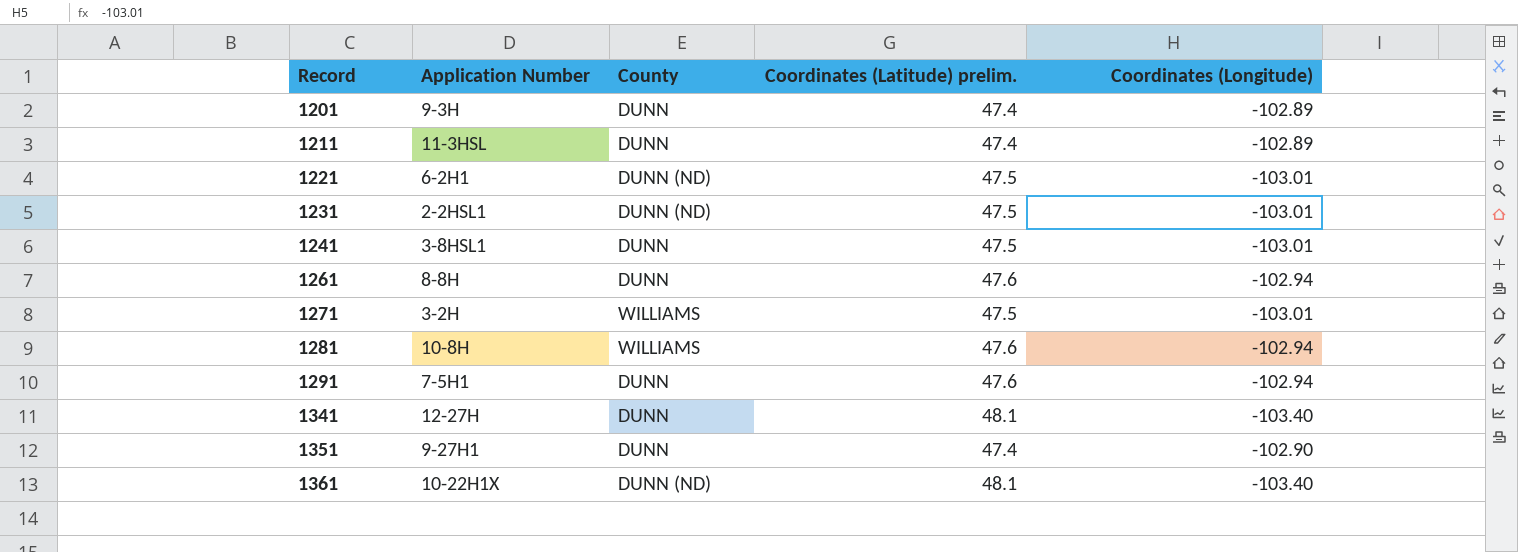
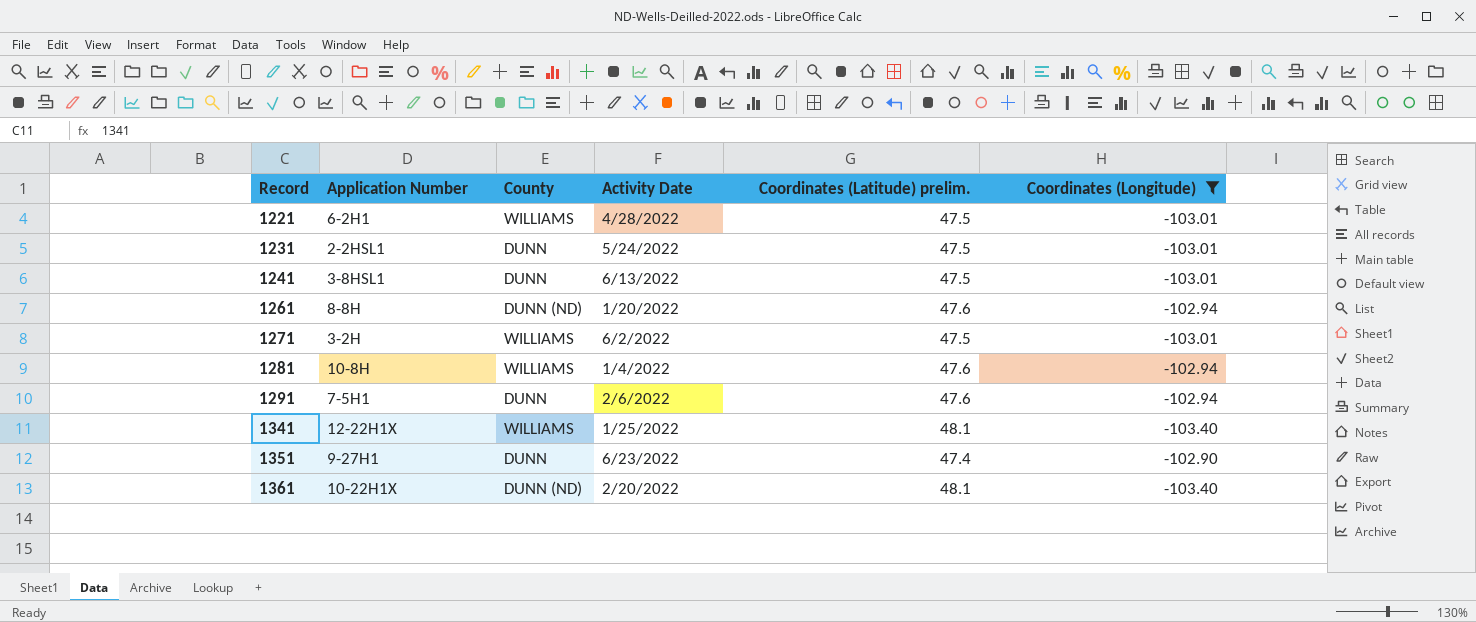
filter: none -> Coordinates (Longitude) != -102.89
column Activity Date | position: none -> 4
1221 | County: DUNN (ND) -> WILLIAMS
1231 | County: DUNN (ND) -> DUNN
1261 | County: DUNN -> DUNN (ND)
1341 | Application Number: 12-27H -> 12-22H1X
1341 | County: DUNN -> WILLIAMS

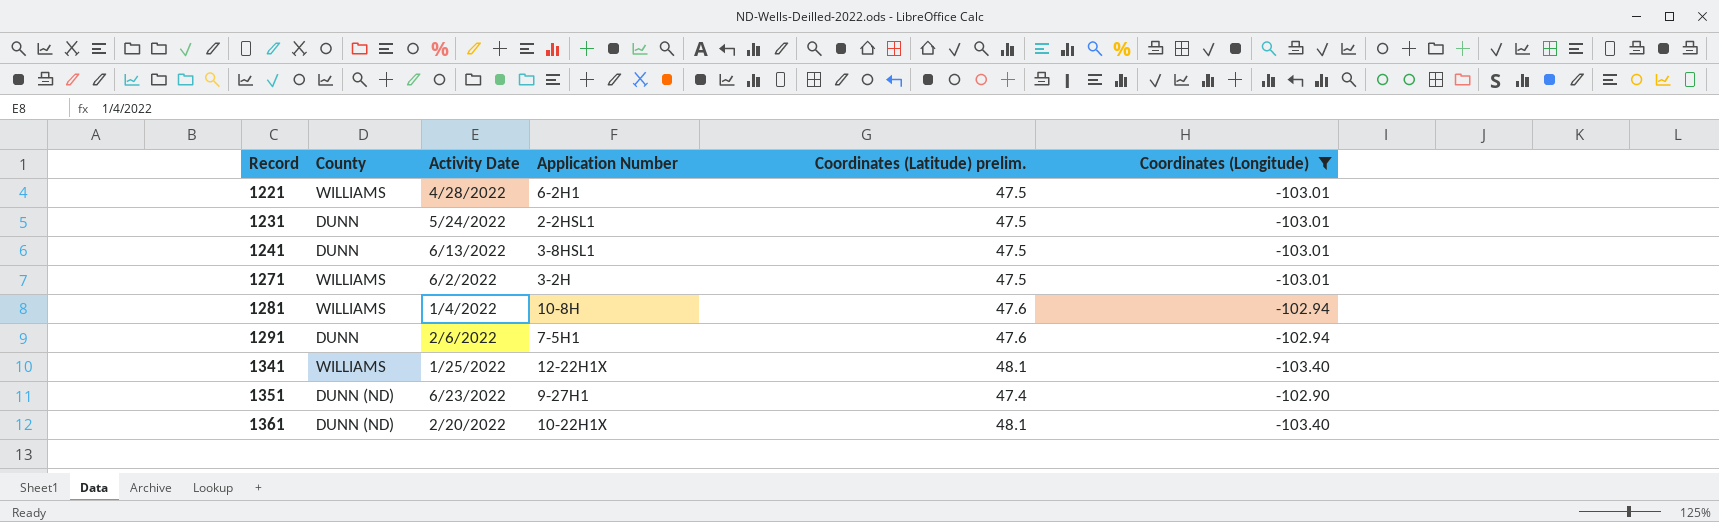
column Application Number | position: 2 -> 4
row 1261: 8-8H | DUNN (ND) | 1/20/2022 | 47.6 | -102.94 -> none
1351 | County: DUNN -> DUNN (ND)

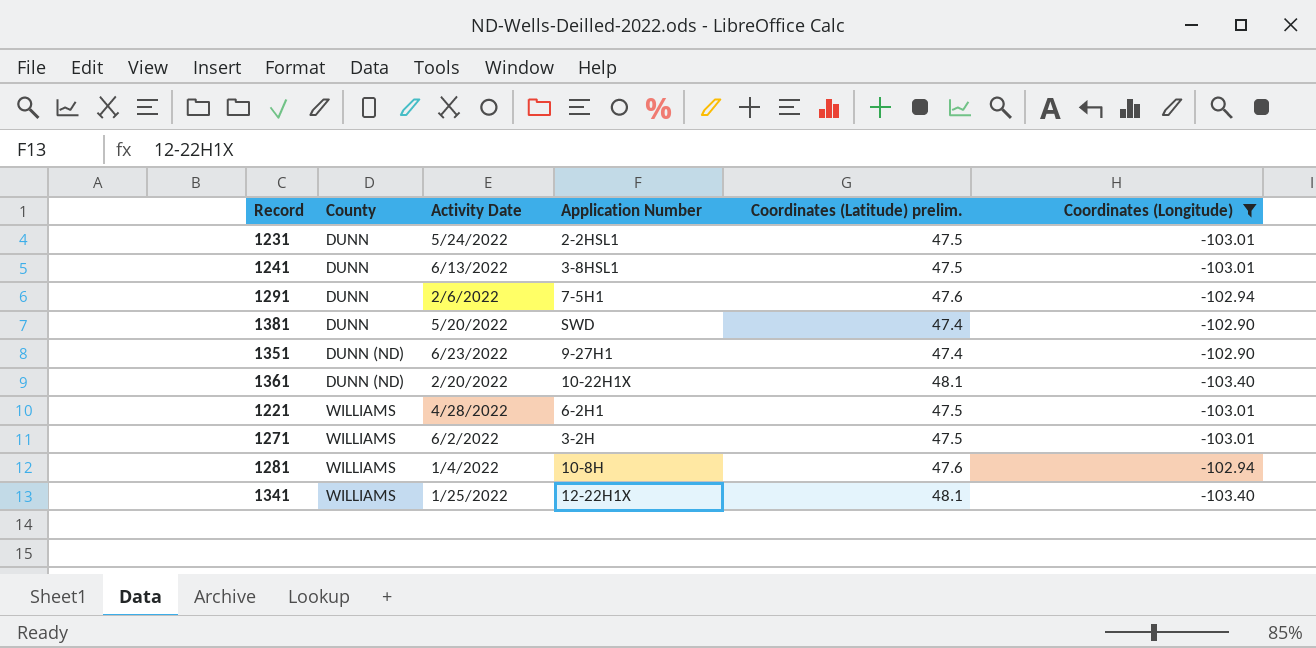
row order: Record ascending -> County ascending
row 1381: none -> DUNN | 5/20/2022 | SWD | 47.4 | -102.90

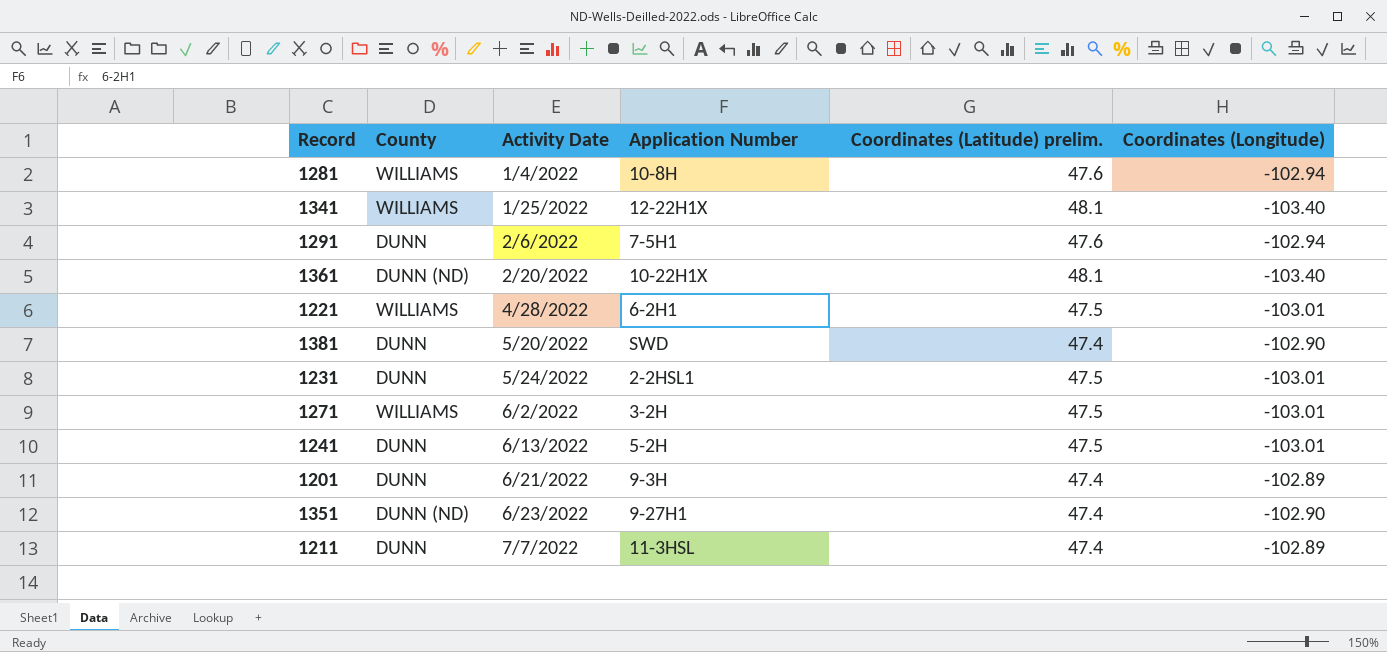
filter: Coordinates (Longitude) != -102.89 -> none
row order: County ascending -> Activity Date ascending
1241 | Application Number: 3-8HSL1 -> 5-2H

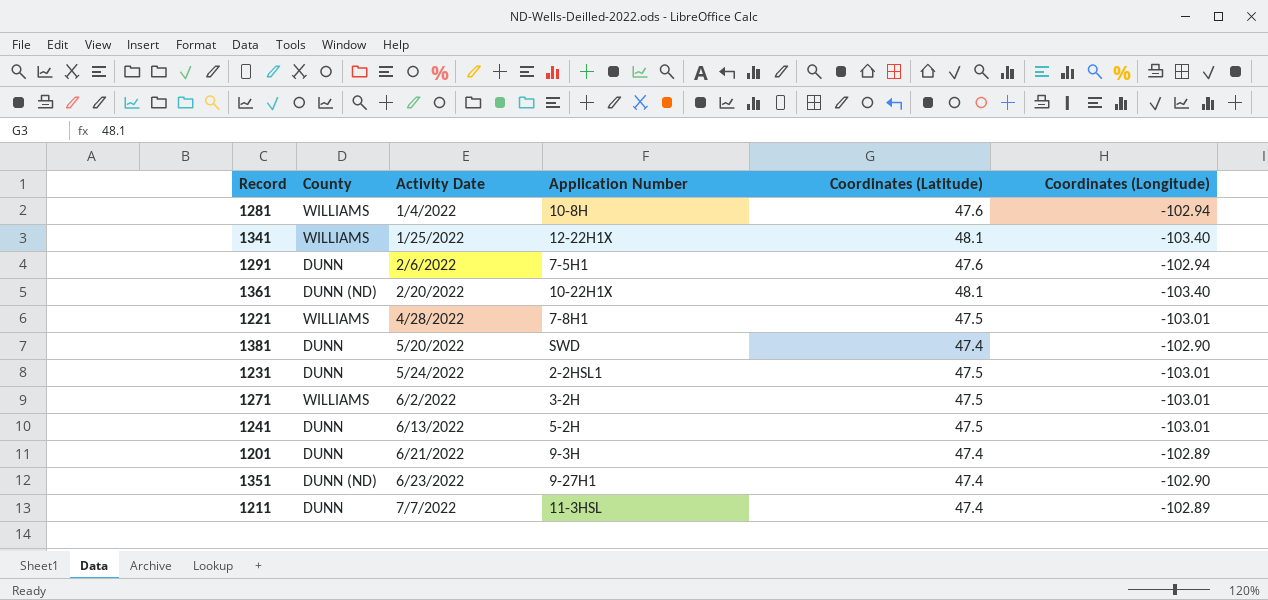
column name: Coordinates (Latitude) prelim. -> Coordinates (Latitude)
1221 | Application Number: 6-2H1 -> 7-8H1

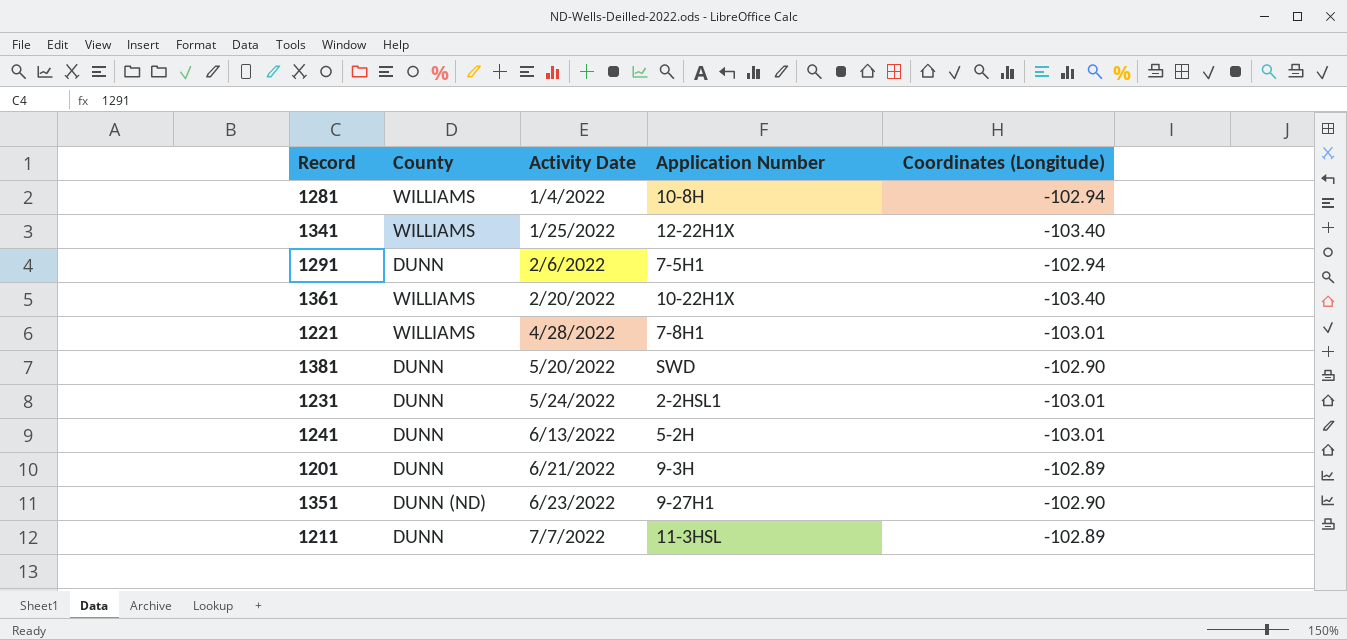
column Coordinates (Latitude) | position: 5 -> none
row 1271: WILLIAMS | 6/2/2022 | 3-2H | 47.5 | -103.01 -> none
1361 | County: DUNN (ND) -> WILLIAMS

